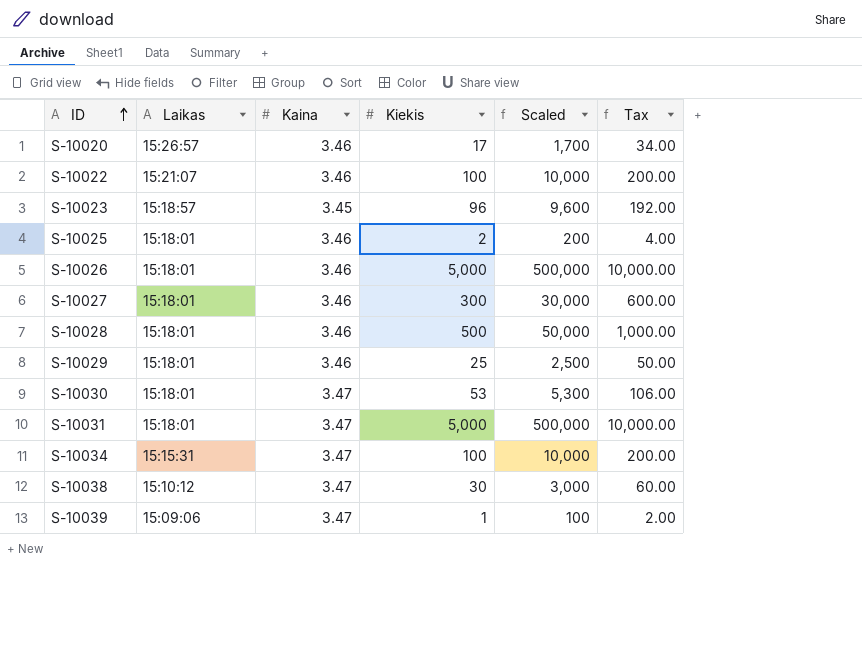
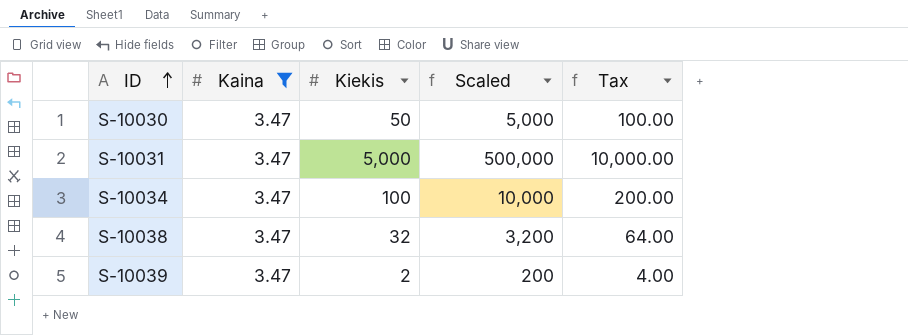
filter: none -> Kaina = 3.47
column Laikas | position: 2 -> none
S-10030 | Kiekis: 53 -> 50
S-10030 | Scaled: 5,300 -> 5,000
S-10030 | Tax: 106.00 -> 100.00
S-10038 | Kiekis: 30 -> 32
S-10038 | Scaled: 3,000 -> 3,200
S-10038 | Tax: 60.00 -> 64.00
S-10039 | Kiekis: 1 -> 2
S-10039 | Scaled: 100 -> 200
S-10039 | Tax: 2.00 -> 4.00

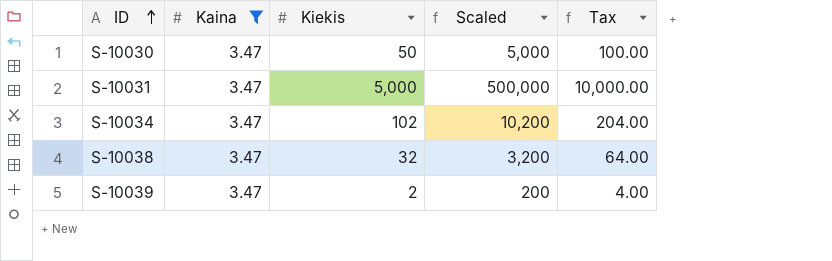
S-10034 | Kiekis: 100 -> 102
S-10034 | Scaled: 10,000 -> 10,200
S-10034 | Tax: 200.00 -> 204.00

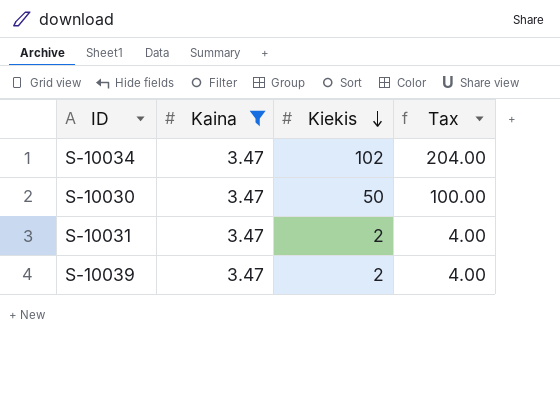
row order: ID ascending -> Kiekis descending
column Scaled | formula: [Kiekis] * 100 -> none
row S-10038: 3.47 | 32 | 3,200 | 64.00 -> none
S-10031 | Kiekis: 5,000 -> 2
S-10031 | Tax: 10,000.00 -> 4.00

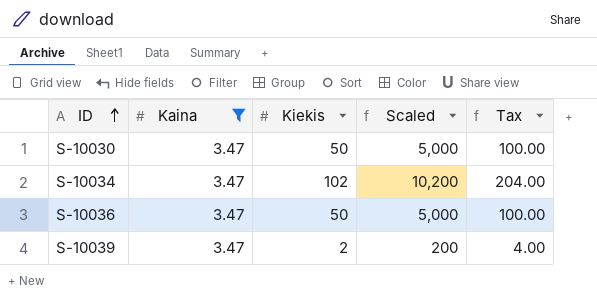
row order: Kiekis descending -> ID ascending
column Scaled | formula: none -> [Kiekis] * 100
row S-10031: 3.47 | 2 | 4.00 -> none
row S-10036: none -> 3.47 | 50 | 5,000 | 100.00

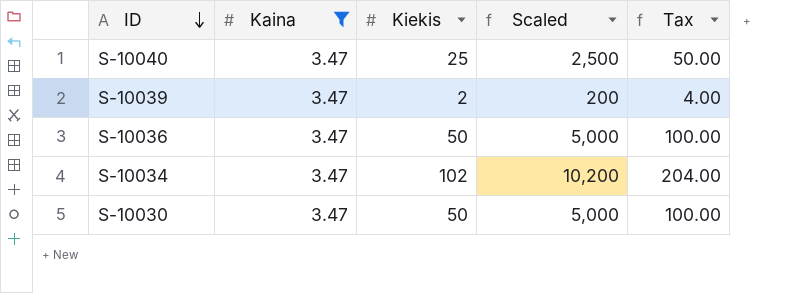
row order: ID ascending -> ID descending
row S-10040: none -> 3.47 | 25 | 2,500 | 50.00

